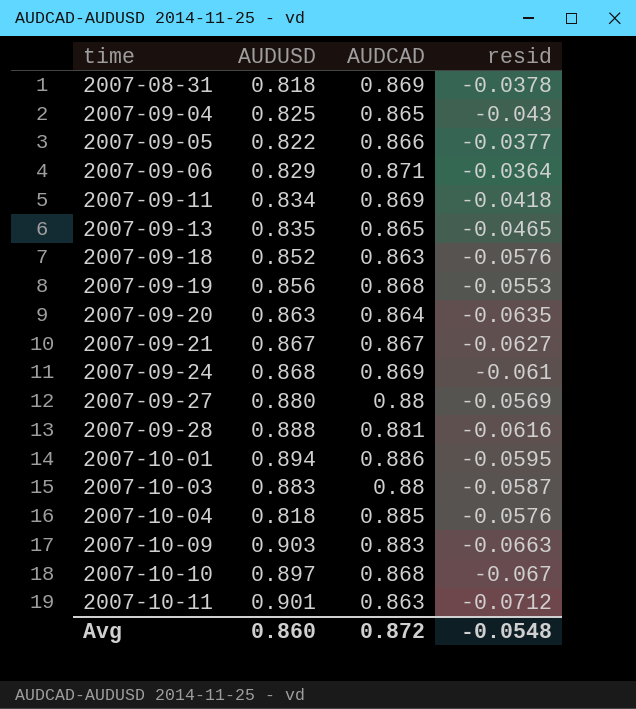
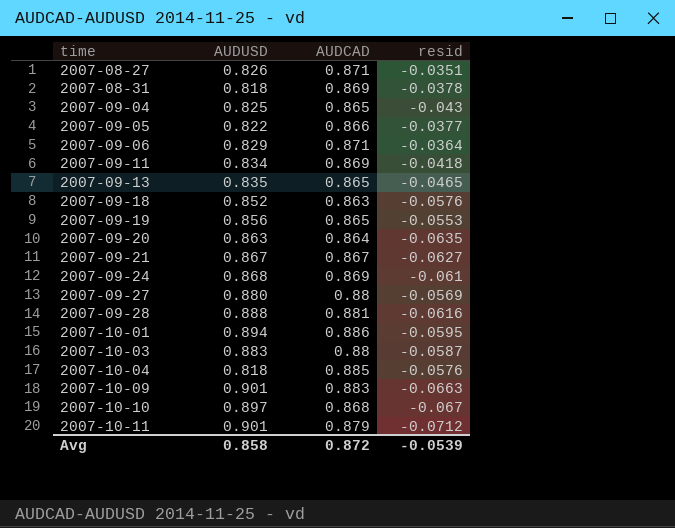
row 2007-08-27: none -> 0.826 | 0.871 | -0.0351
2007-09-19 | AUDCAD: 0.868 -> 0.865
2007-10-09 | AUDUSD: 0.903 -> 0.901
2007-10-11 | AUDCAD: 0.863 -> 0.879
Avg | AUDUSD: 0.860 -> 0.858
Avg | resid: -0.0548 -> -0.0539

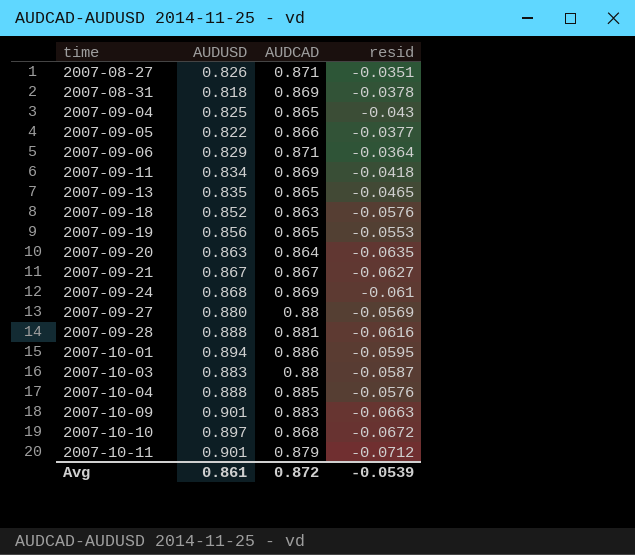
2007-10-04 | AUDUSD: 0.818 -> 0.888
2007-10-10 | resid: -0.067 -> -0.0672
Avg | AUDUSD: 0.858 -> 0.861

